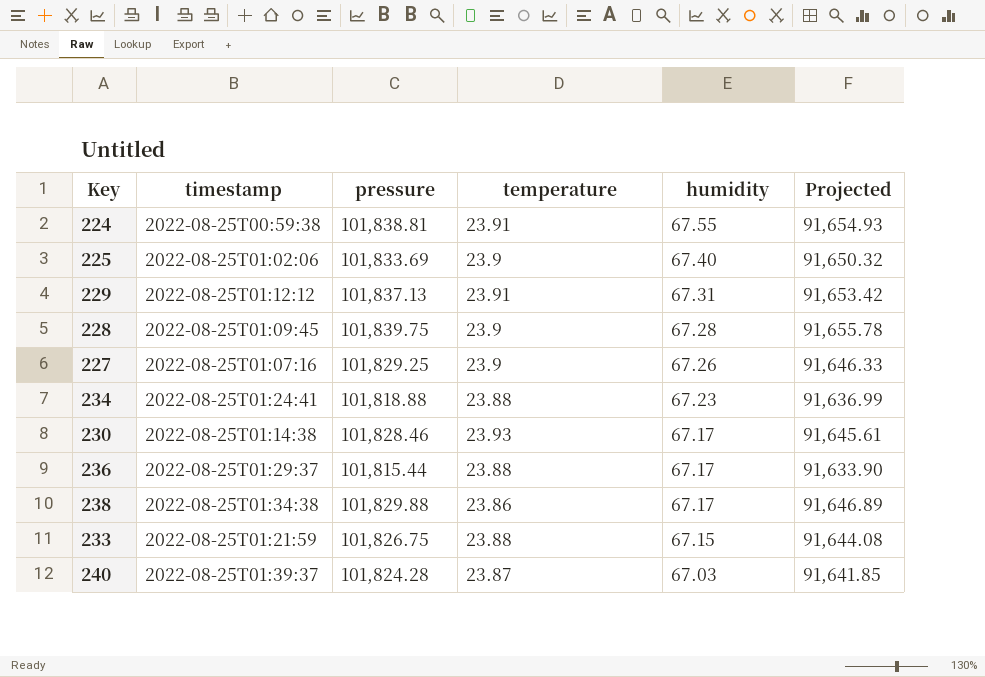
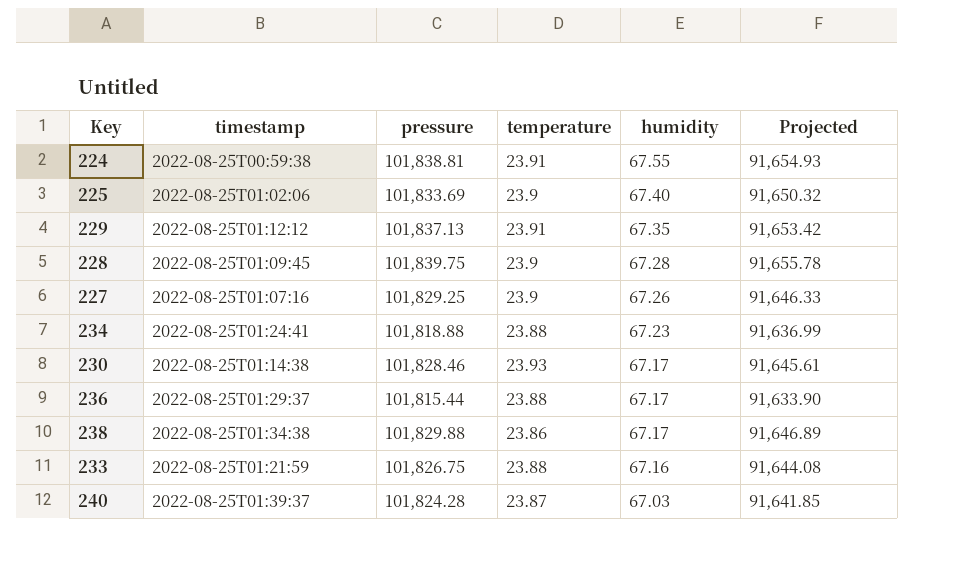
229 | humidity: 67.31 -> 67.35
233 | humidity: 67.15 -> 67.16

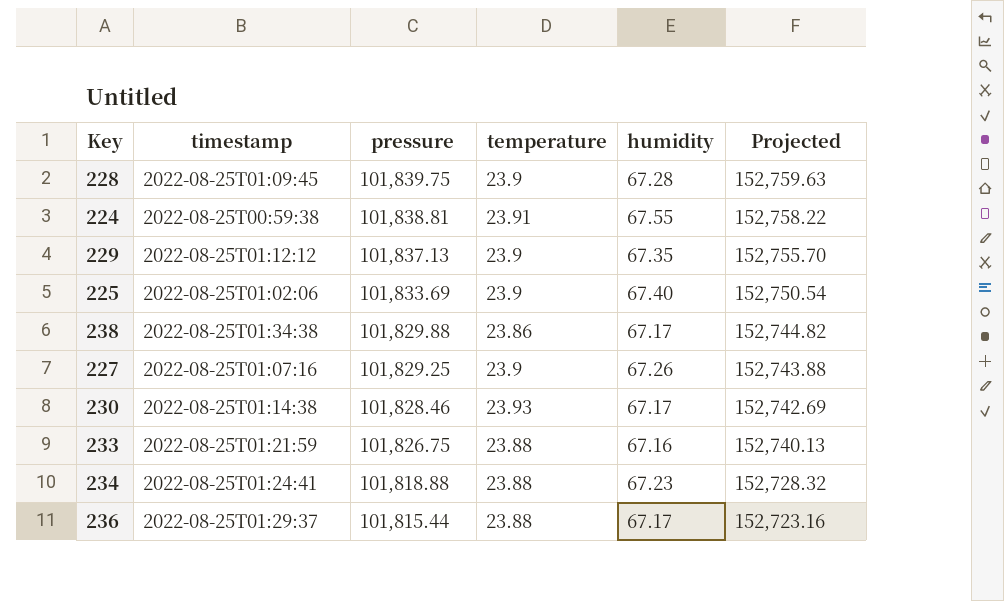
row order: humidity descending -> pressure descending
column Projected | formula: [pressure] * 0.9 -> [pressure] * 1.5
row 240: 2022-08-25T01:39:37 | 101,824.28 | 23.87 | 67.03 | 91,641.85 -> none
229 | temperature: 23.91 -> 23.9

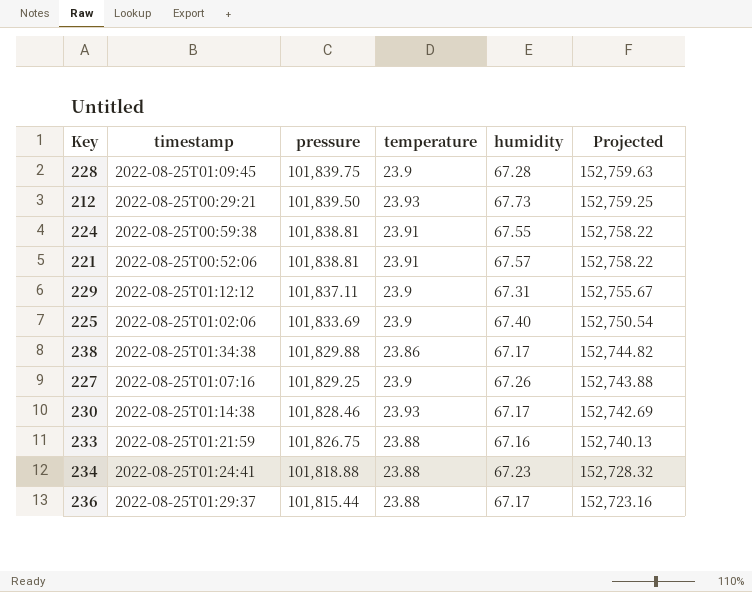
row 212: none -> 2022-08-25T00:29:21 | 101,839.50 | 23.93 | 67.73 | 152,759.25
row 221: none -> 2022-08-25T00:52:06 | 101,838.81 | 23.91 | 67.57 | 152,758.22
229 | pressure: 101,837.13 -> 101,837.11
229 | humidity: 67.35 -> 67.31
229 | Projected: 152,755.70 -> 152,755.67

